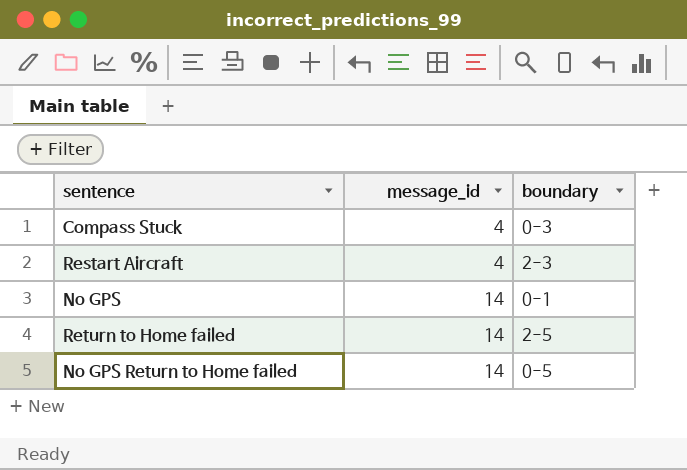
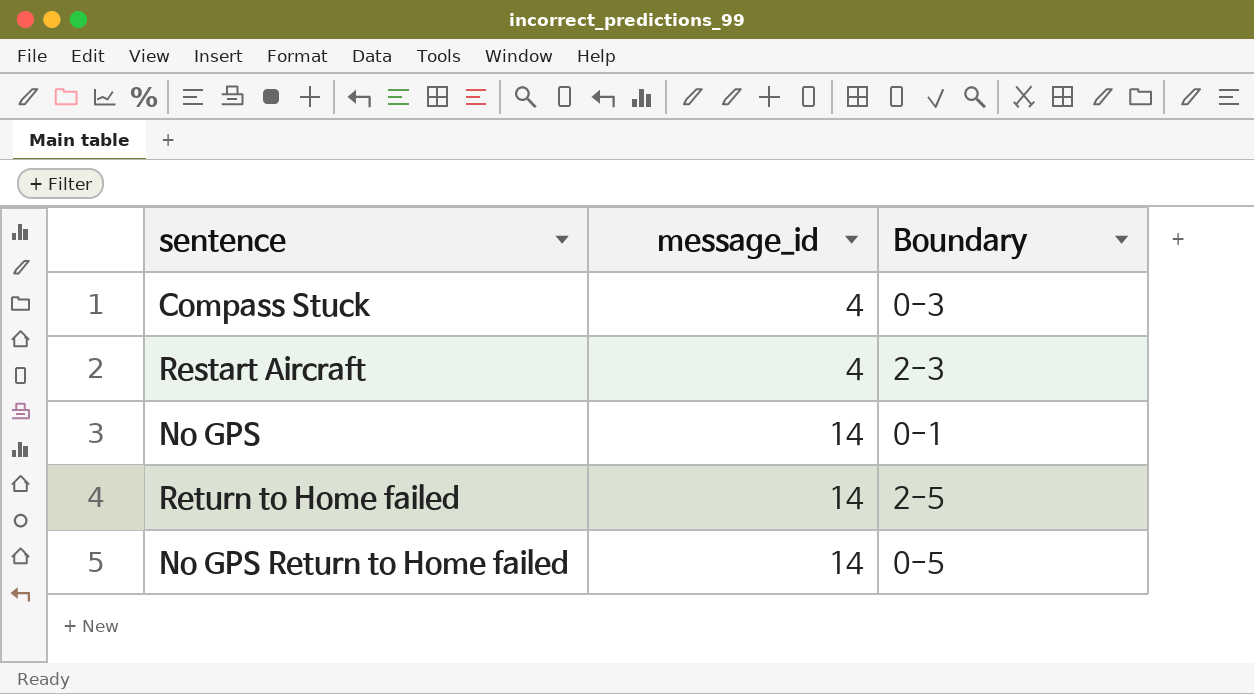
column name: boundary -> Boundary

